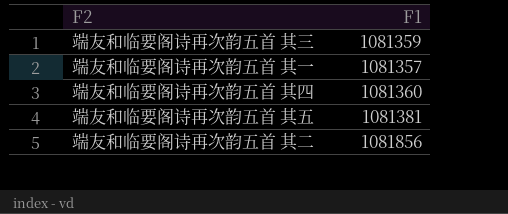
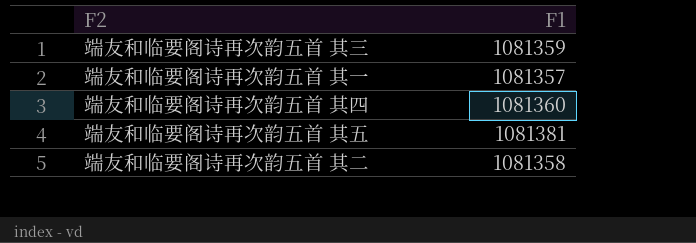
端友和临要阁诗再次韵五首 其二 | F1: 1081856 -> 1081358

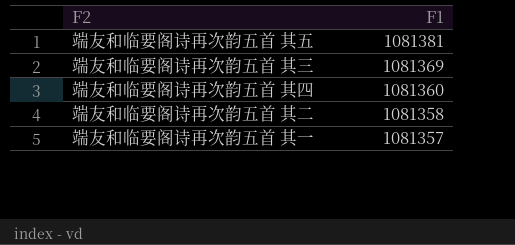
row order: none -> F1 descending
端友和临要阁诗再次韵五首 其三 | F1: 1081359 -> 1081369

